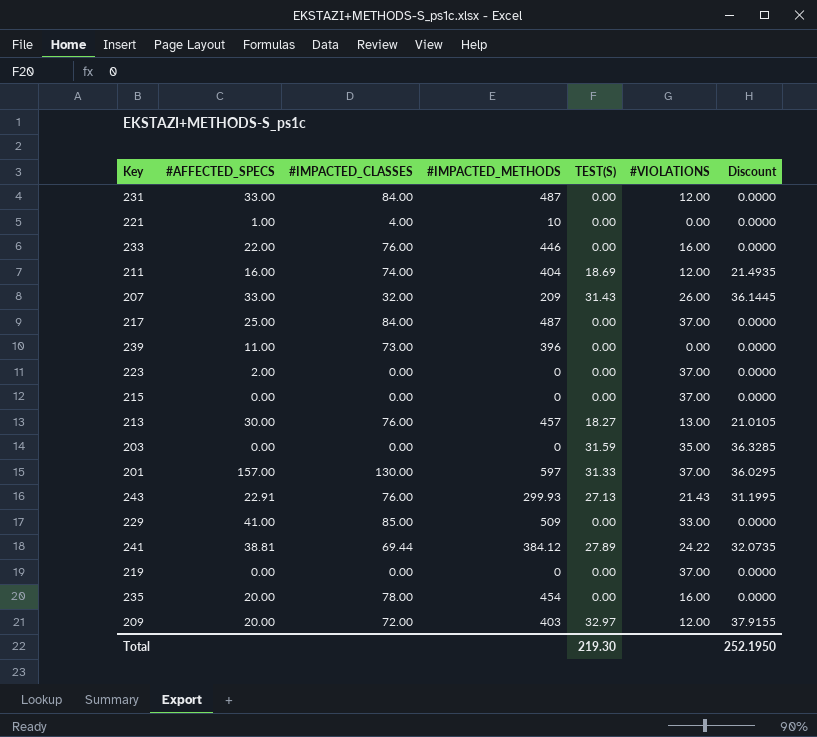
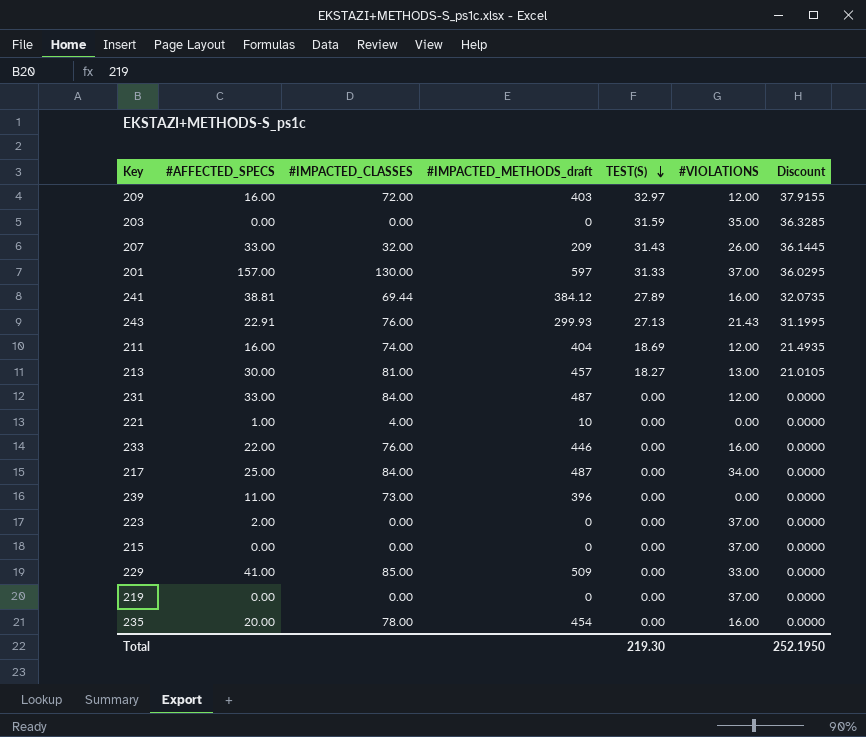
row order: none -> TEST(S) descending
column name: #IMPACTED_METHODS -> #IMPACTED_METHODS_draft
209 | #AFFECTED_SPECS: 20.00 -> 16.00
241 | #VIOLATIONS: 24.22 -> 16.00
213 | #IMPACTED_CLASSES: 76.00 -> 81.00
217 | #VIOLATIONS: 37.00 -> 34.00

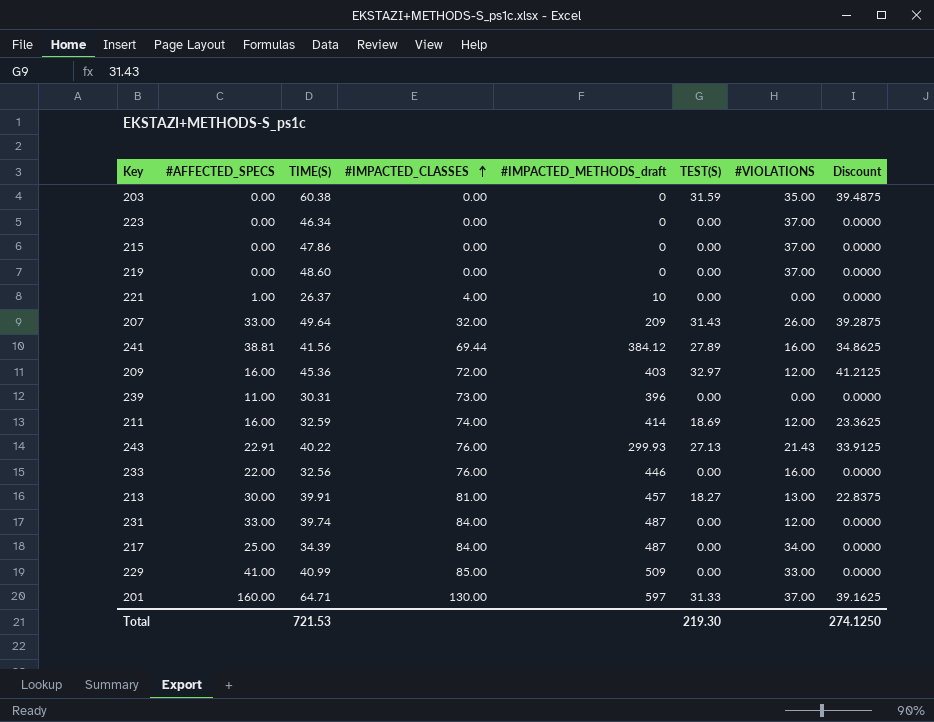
row order: TEST(S) descending -> #IMPACTED_CLASSES ascending
column TIME(S) | position: none -> 3
column Discount | formula: [TEST(S)] * 1.15 -> [TEST(S)] * 1.25
row 235: 20.00 | 78.00 | 454 | 0.00 | 16.00 | 0.0000 -> none
223 | #AFFECTED_SPECS: 2.00 -> 0.00
211 | #IMPACTED_METHODS_draft: 404 -> 414
201 | #AFFECTED_SPECS: 157.00 -> 160.00
Total | Discount: 252.1950 -> 274.1250

